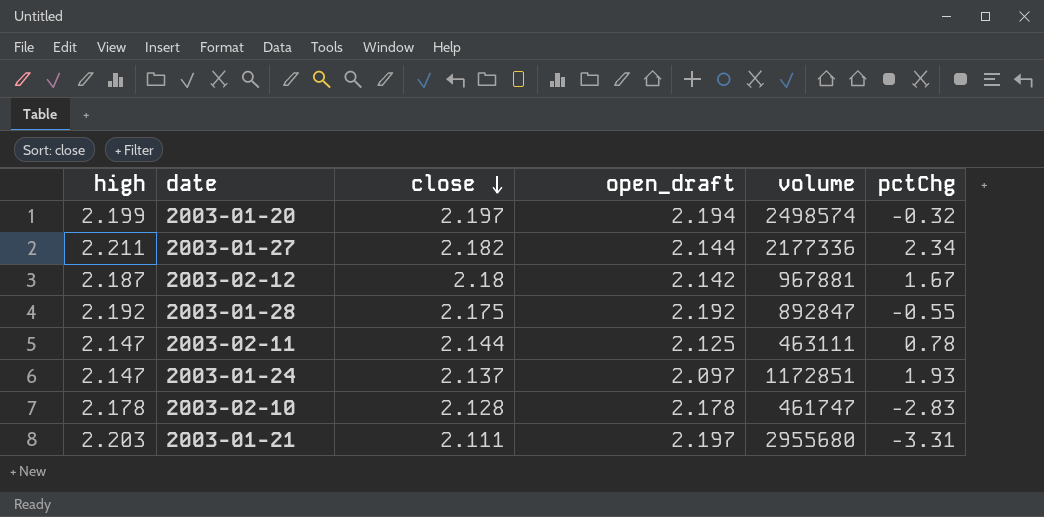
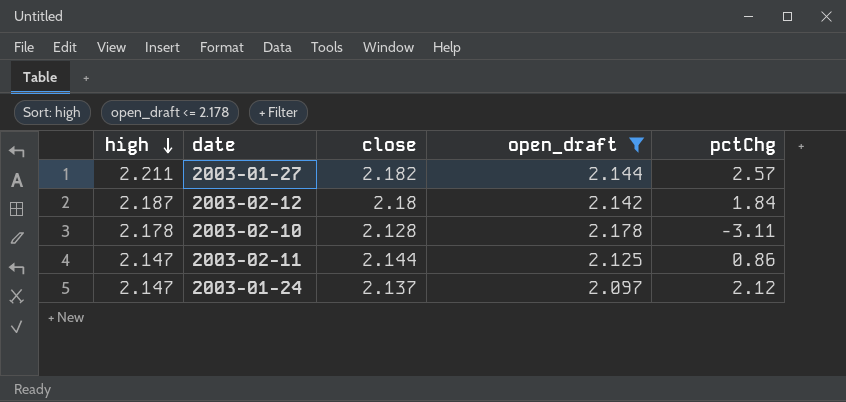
filter: none -> open_draft <= 2.178
row order: close descending -> high descending
column volume | position: 5 -> none
2003-01-27 | pctChg: 2.34 -> 2.57
2003-02-12 | pctChg: 1.67 -> 1.84
2003-02-10 | pctChg: -2.83 -> -3.11
2003-02-11 | pctChg: 0.78 -> 0.86
2003-01-24 | pctChg: 1.93 -> 2.12

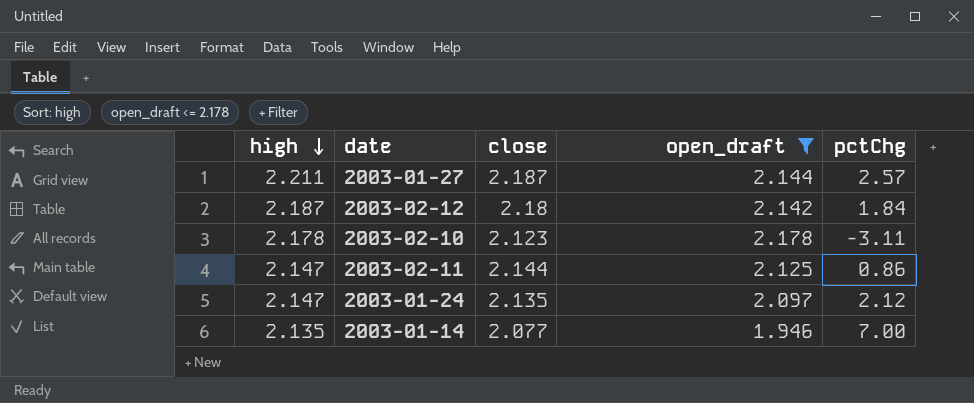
2003-01-27 | close: 2.182 -> 2.187
2003-02-10 | close: 2.128 -> 2.123
2003-01-24 | close: 2.137 -> 2.135
row 2003-01-14: none -> 2.135 | 2.077 | 1.946 | 7.00

